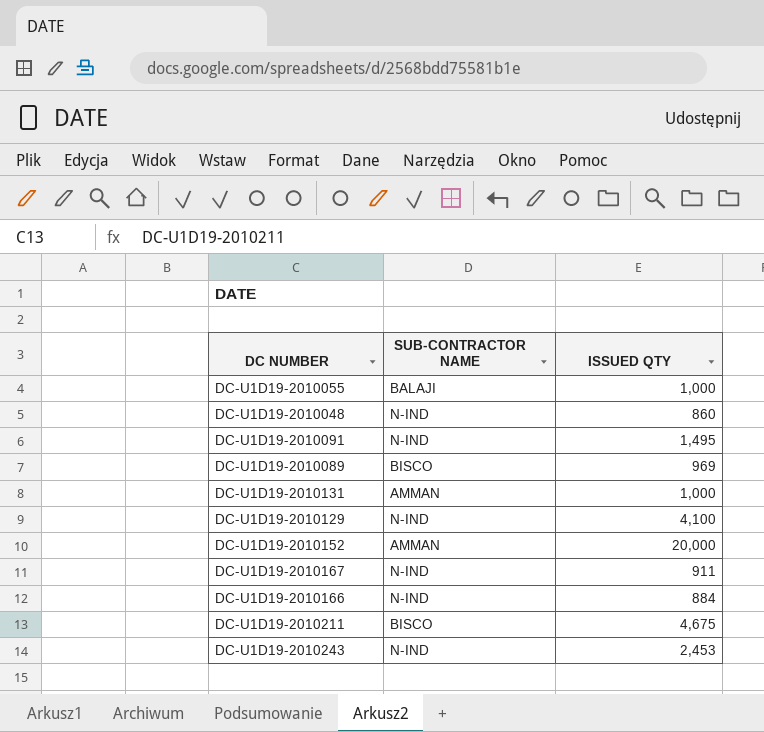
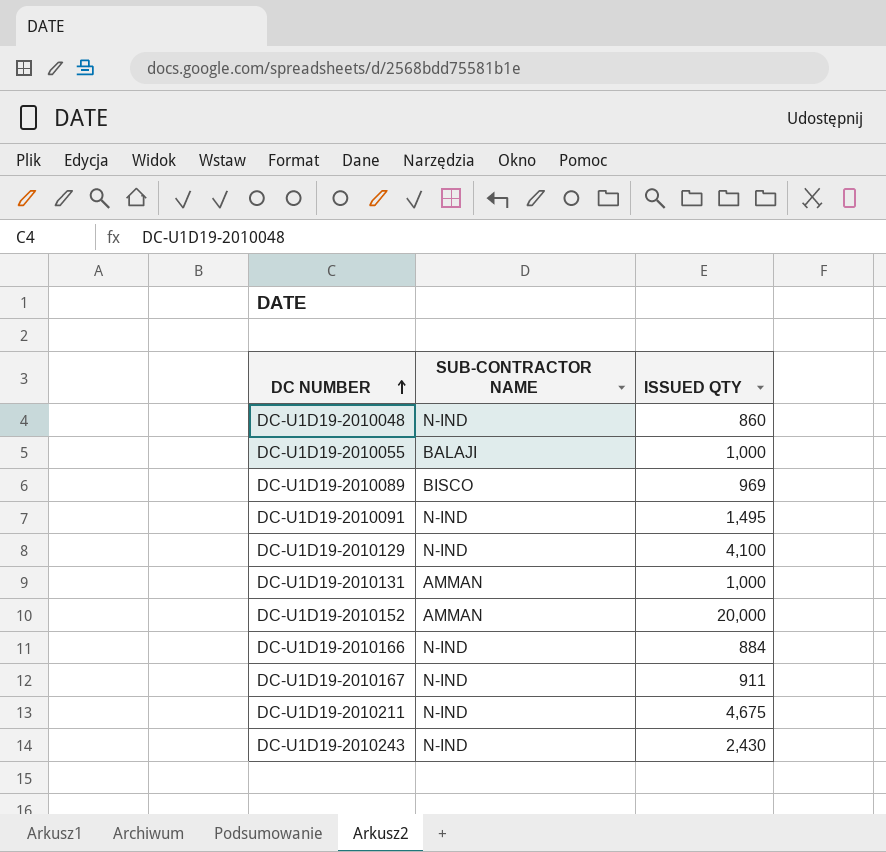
row order: none -> DC NUMBER ascending
DC-U1D19-2010211 | SUB-CONTRACTOR NAME: BISCO -> N-IND
DC-U1D19-2010243 | ISSUED QTY: 2,453 -> 2,430

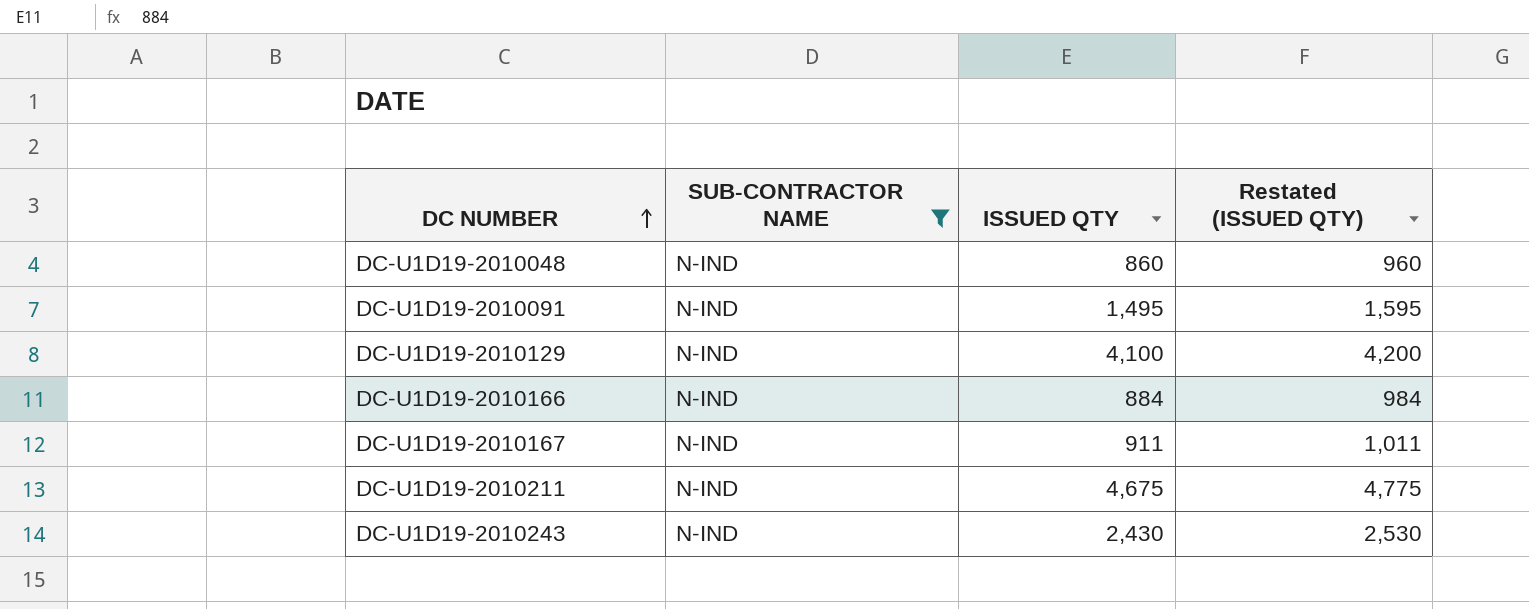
filter: none -> SUB-CONTRACTOR NAME = N-IND
column Restated (ISSUED QTY) | formula: none -> [ISSUED QTY] + 100

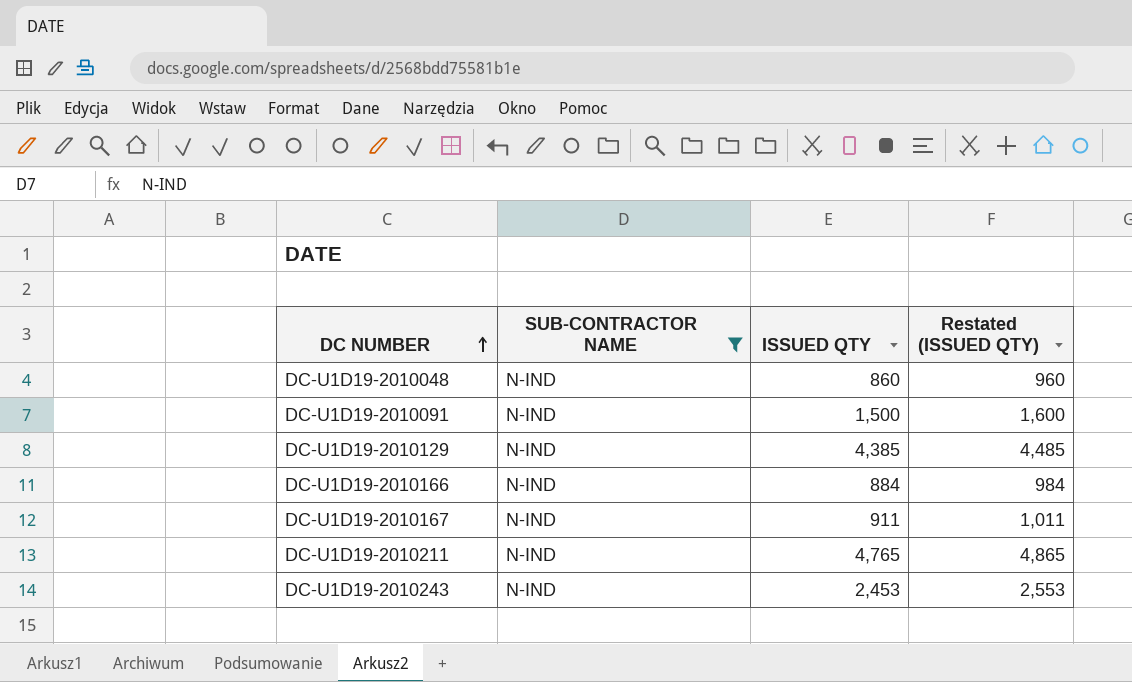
DC-U1D19-2010091 | ISSUED QTY: 1,495 -> 1,500
DC-U1D19-2010091 | Restated (ISSUED QTY): 1,595 -> 1,600
DC-U1D19-2010129 | ISSUED QTY: 4,100 -> 4,385
DC-U1D19-2010129 | Restated (ISSUED QTY): 4,200 -> 4,485
DC-U1D19-2010211 | ISSUED QTY: 4,675 -> 4,765
DC-U1D19-2010211 | Restated (ISSUED QTY): 4,775 -> 4,865
DC-U1D19-2010243 | ISSUED QTY: 2,430 -> 2,453
DC-U1D19-2010243 | Restated (ISSUED QTY): 2,530 -> 2,553

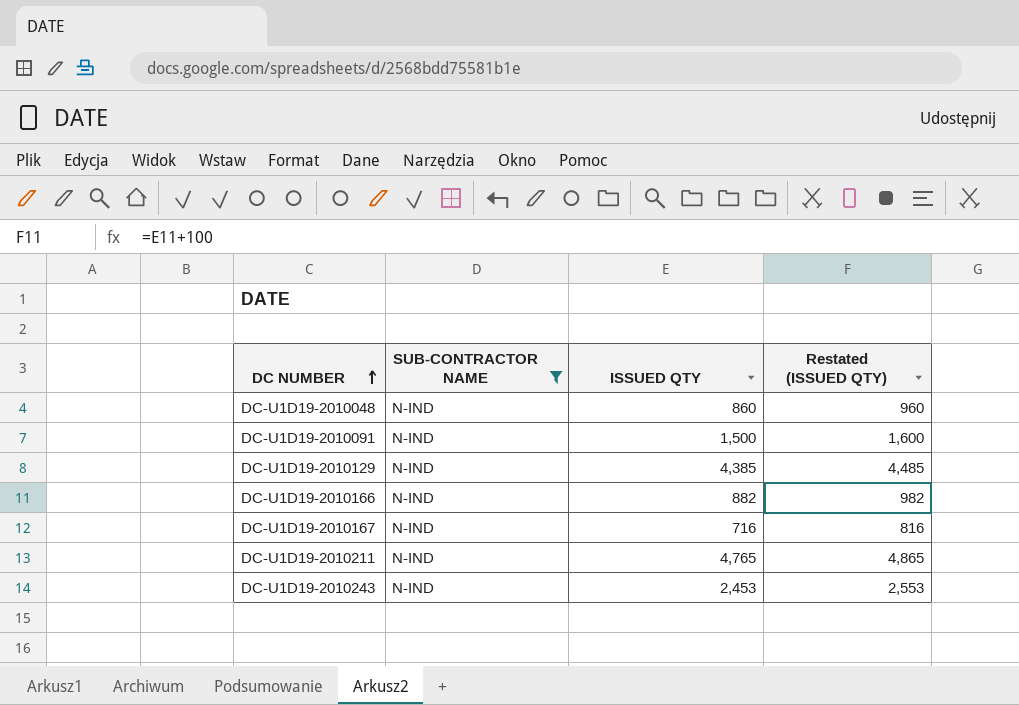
DC-U1D19-2010166 | ISSUED QTY: 884 -> 882
DC-U1D19-2010166 | Restated (ISSUED QTY): 984 -> 982
DC-U1D19-2010167 | ISSUED QTY: 911 -> 716
DC-U1D19-2010167 | Restated (ISSUED QTY): 1,011 -> 816

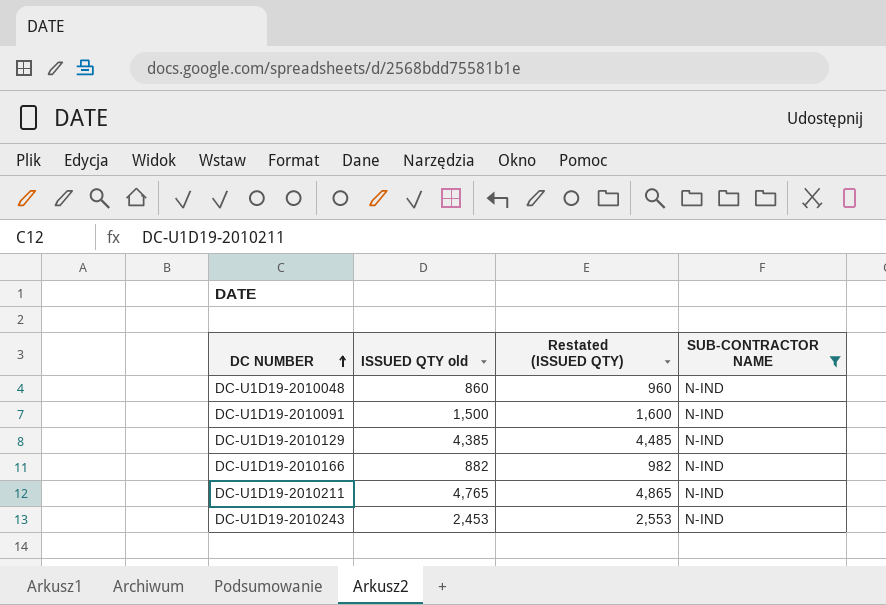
column name: ISSUED QTY -> ISSUED QTY old
column SUB-CONTRACTOR NAME | position: 2 -> 4
row DC-U1D19-2010167: N-IND | 716 | 816 -> none

